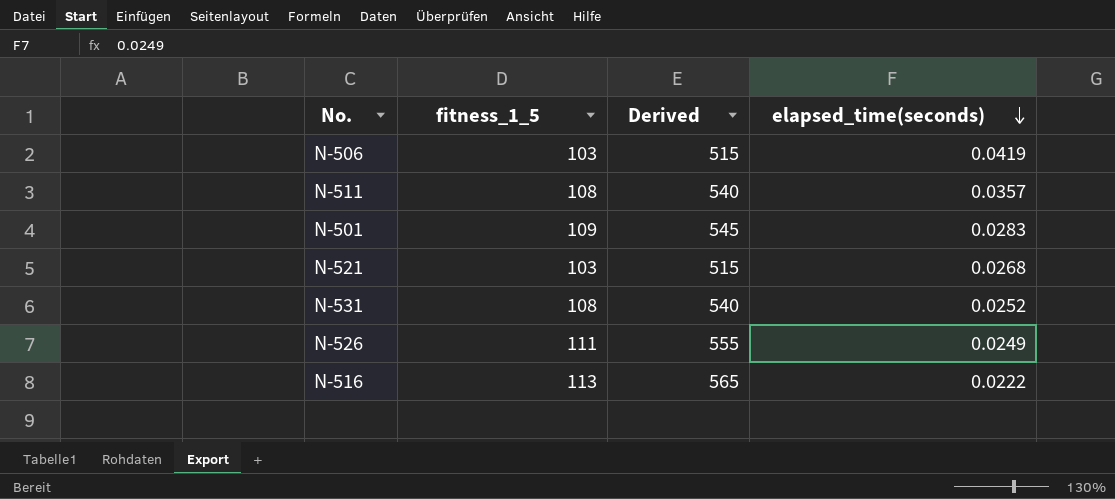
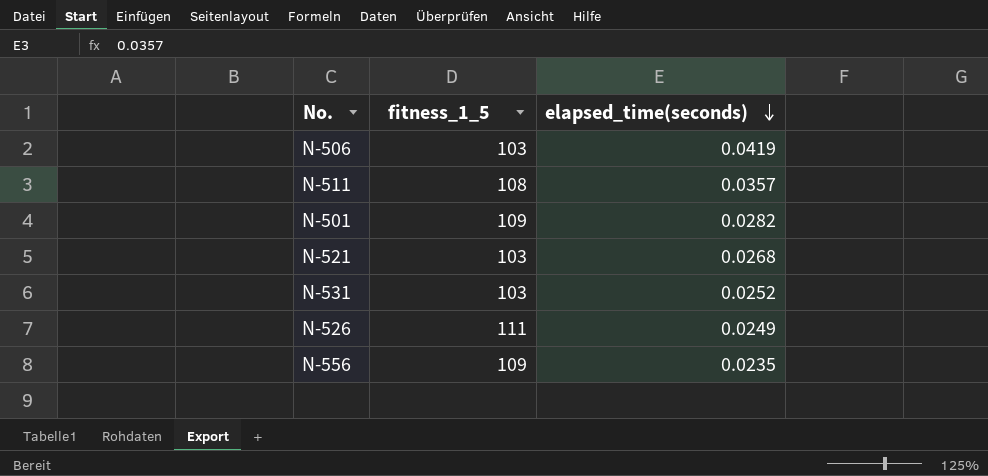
column Derived | formula: [fitness_1_5] * 5 -> none
row N-516: 113 | 565 | 0.0222 -> none
N-501 | elapsed_time(seconds): 0.0283 -> 0.0282
N-531 | fitness_1_5: 108 -> 103
row N-556: none -> 109 | 0.0235

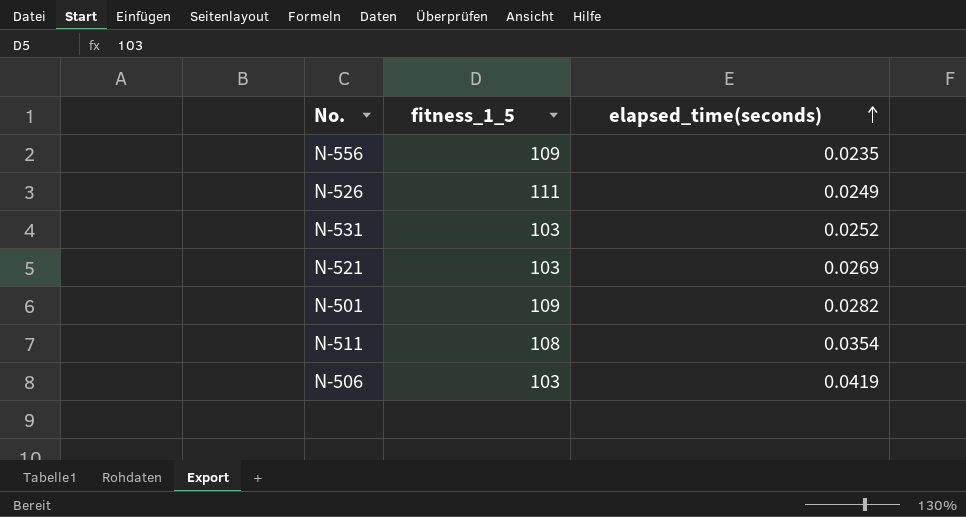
row order: elapsed_time(seconds) descending -> elapsed_time(seconds) ascending
N-521 | elapsed_time(seconds): 0.0268 -> 0.0269
N-511 | elapsed_time(seconds): 0.0357 -> 0.0354

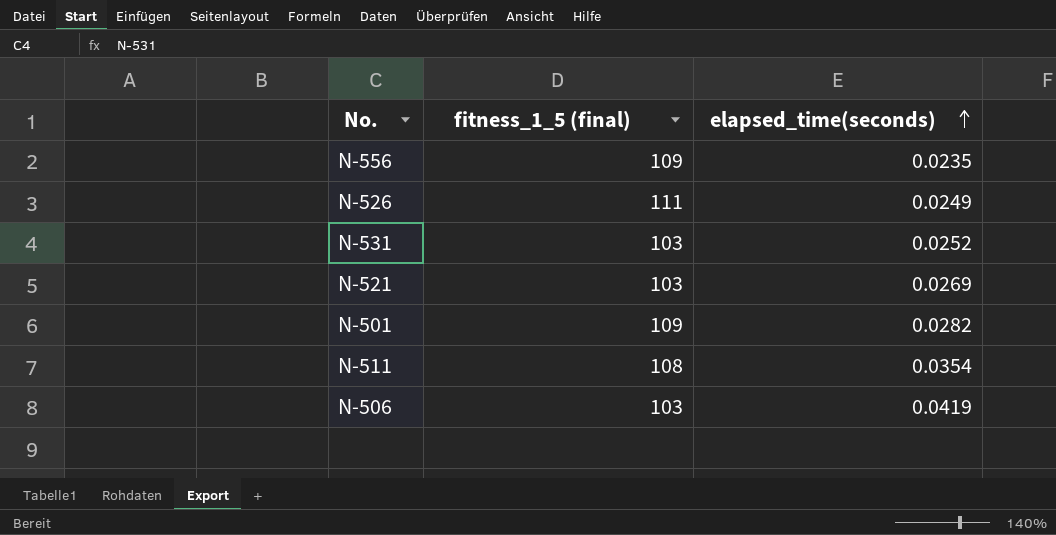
column name: fitness_1_5 -> fitness_1_5 (final)

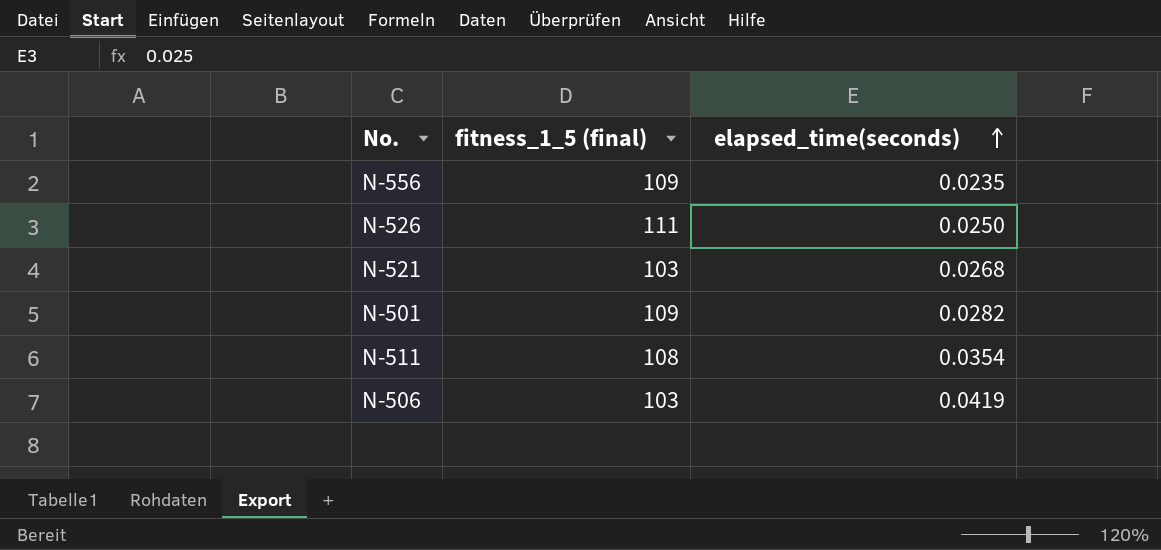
row N-531: 103 | 0.0252 -> none
N-526 | elapsed_time(seconds): 0.0249 -> 0.0250
N-521 | elapsed_time(seconds): 0.0269 -> 0.0268

